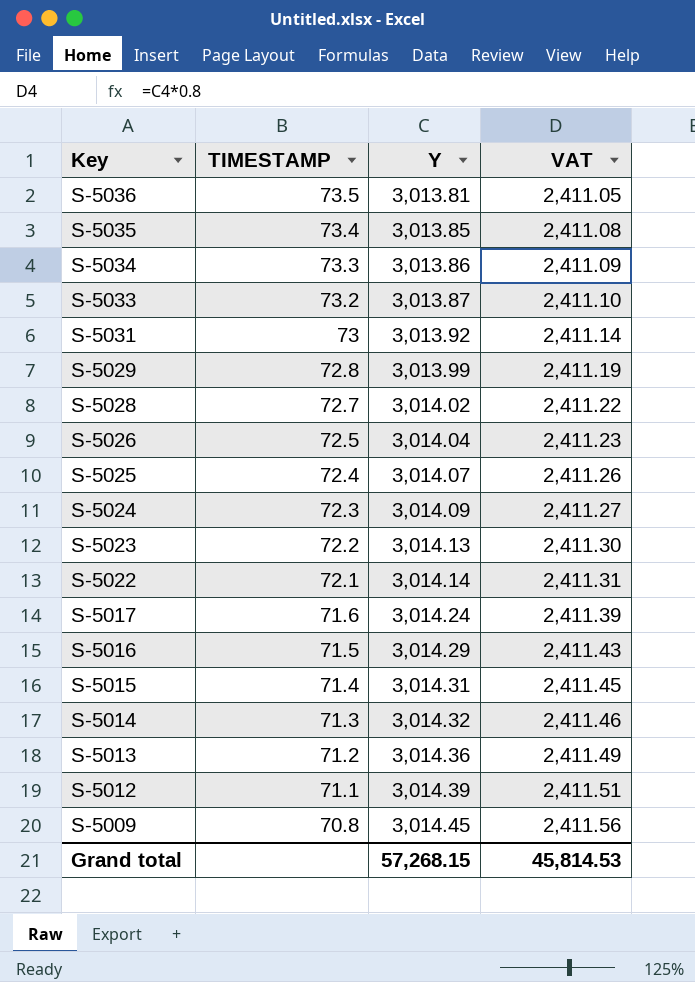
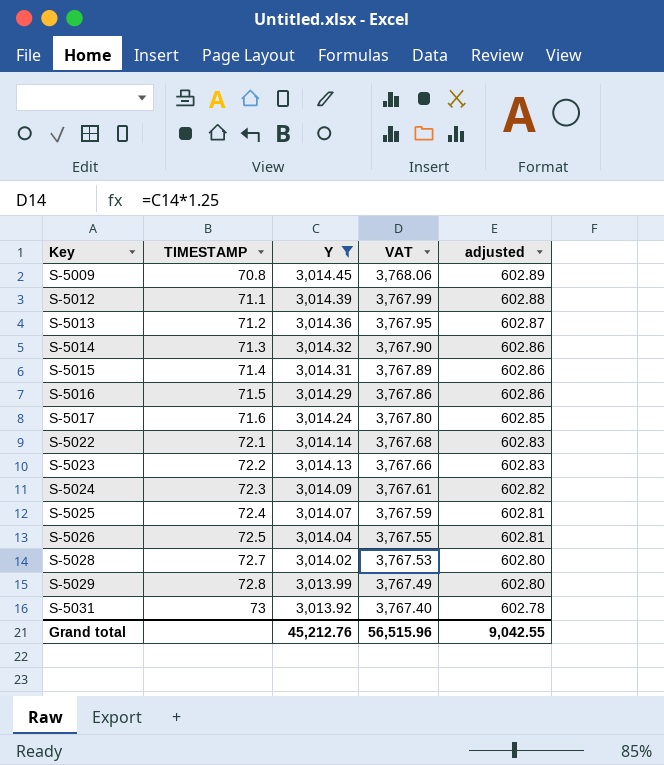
filter: none -> Y >= 3,013.92
row order: Key descending -> Key ascending
column VAT | formula: [Y] * 0.8 -> [Y] * 1.25
column adjusted | formula: none -> [Y] * 0.2
Grand total | Y: 57,268.15 -> 45,212.76
Grand total | VAT: 45,814.53 -> 56,515.96

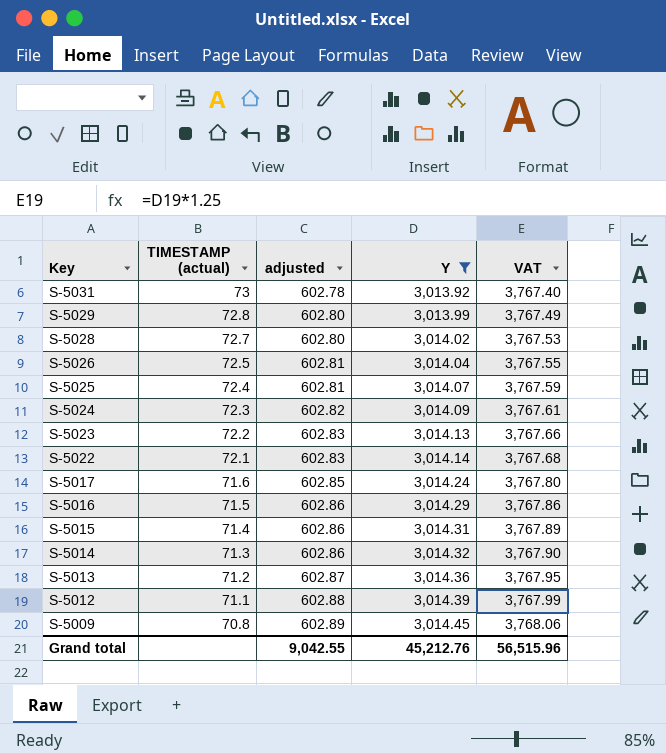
row order: Key ascending -> Key descending
column name: TIMESTAMP -> TIMESTAMP (actual)
column adjusted | position: 5 -> 3

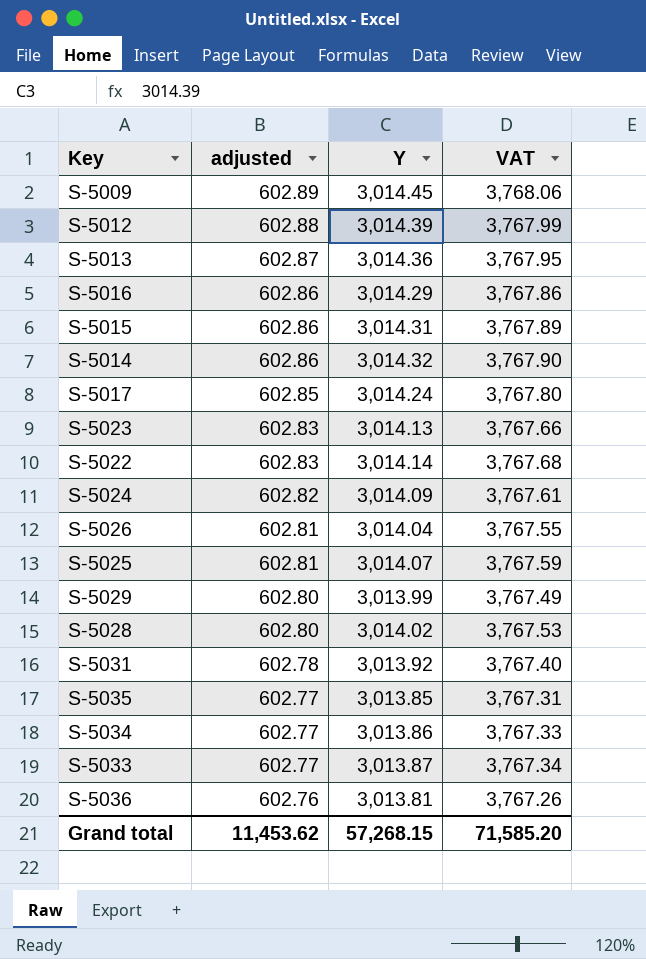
filter: Y >= 3,013.92 -> none
row order: Key descending -> adjusted descending
column TIMESTAMP (actual) | position: 2 -> none
Grand total | adjusted: 9,042.55 -> 11,453.62
Grand total | Y: 45,212.76 -> 57,268.15
Grand total | VAT: 56,515.96 -> 71,585.20

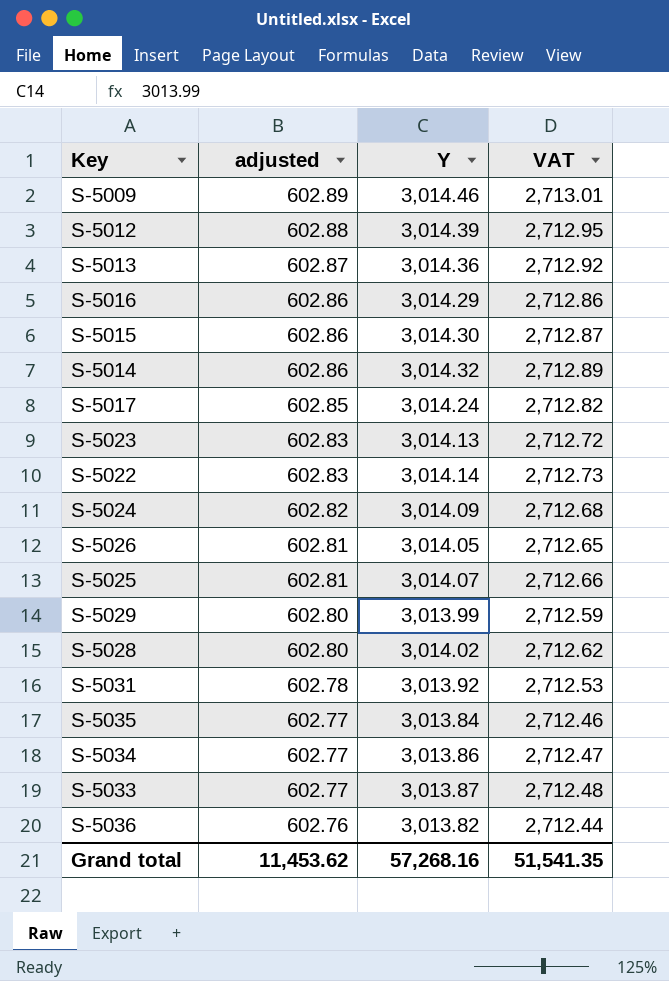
column VAT | formula: [Y] * 1.25 -> [Y] * 0.9
S-5009 | Y: 3,014.45 -> 3,014.46
S-5015 | Y: 3,014.31 -> 3,014.30
S-5026 | Y: 3,014.04 -> 3,014.05
S-5035 | Y: 3,013.85 -> 3,013.84
S-5036 | Y: 3,013.81 -> 3,013.82
Grand total | Y: 57,268.15 -> 57,268.16
Grand total | VAT: 71,585.20 -> 51,541.35

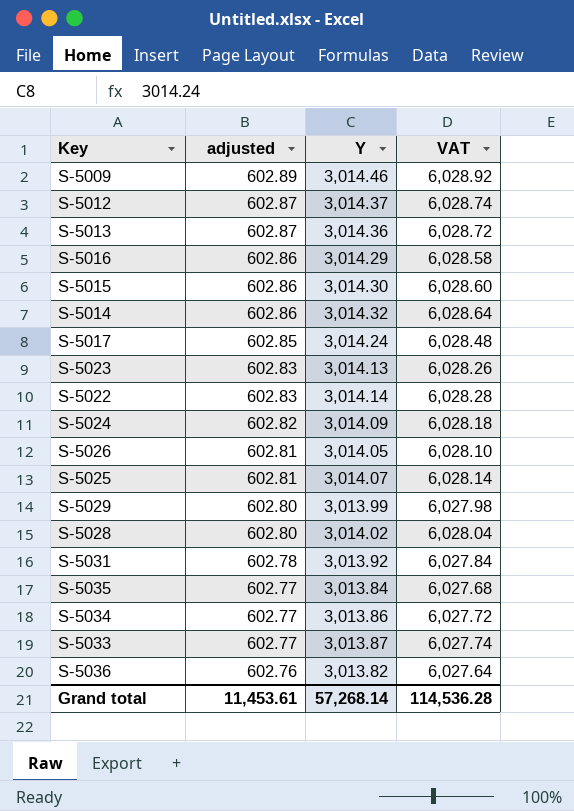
column VAT | formula: [Y] * 0.9 -> [Y] * 2
S-5012 | adjusted: 602.88 -> 602.87
S-5012 | Y: 3,014.39 -> 3,014.37
Grand total | adjusted: 11,453.62 -> 11,453.61
Grand total | Y: 57,268.16 -> 57,268.14
Grand total | VAT: 51,541.35 -> 114,536.28

